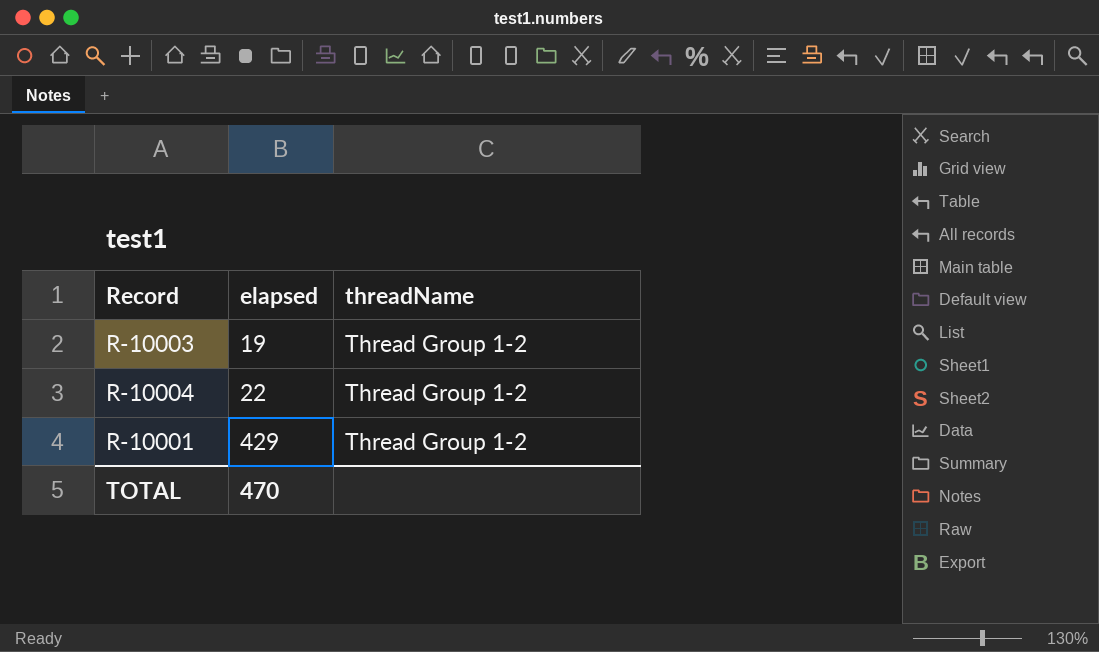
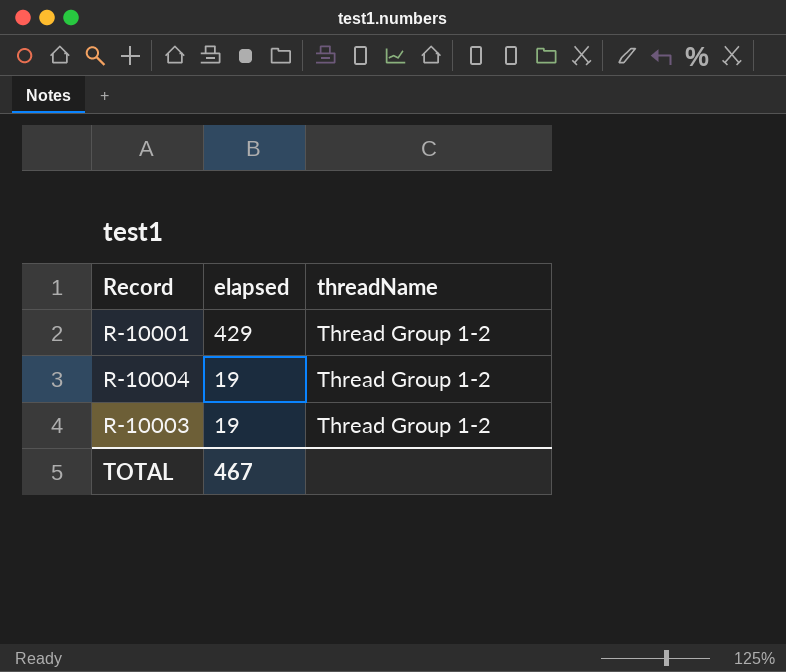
row order: elapsed ascending -> elapsed descending
R-10004 | elapsed: 22 -> 19
TOTAL | elapsed: 470 -> 467

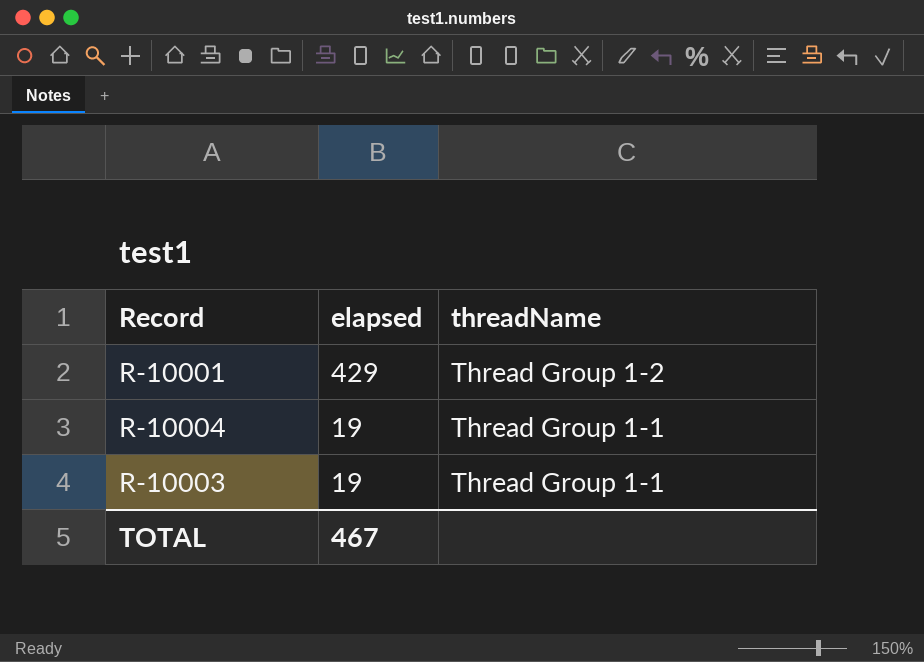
R-10004 | threadName: Thread Group 1-2 -> Thread Group 1-1
R-10003 | threadName: Thread Group 1-2 -> Thread Group 1-1

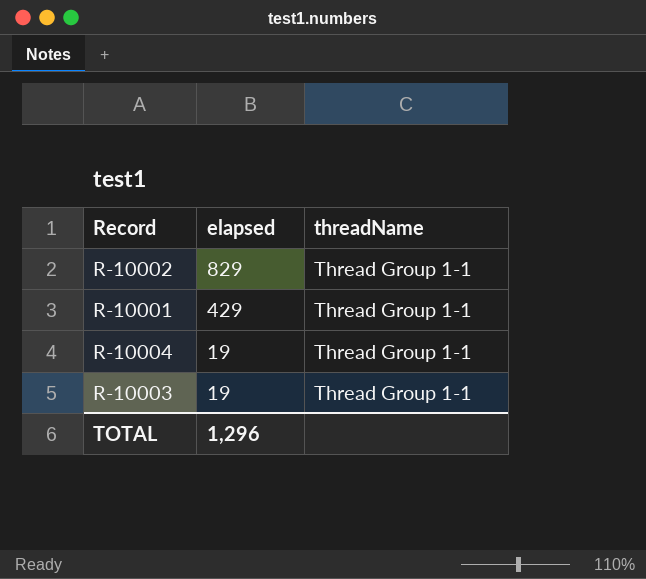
row R-10002: none -> 829 | Thread Group 1-1
R-10001 | threadName: Thread Group 1-2 -> Thread Group 1-1
TOTAL | elapsed: 467 -> 1,296

